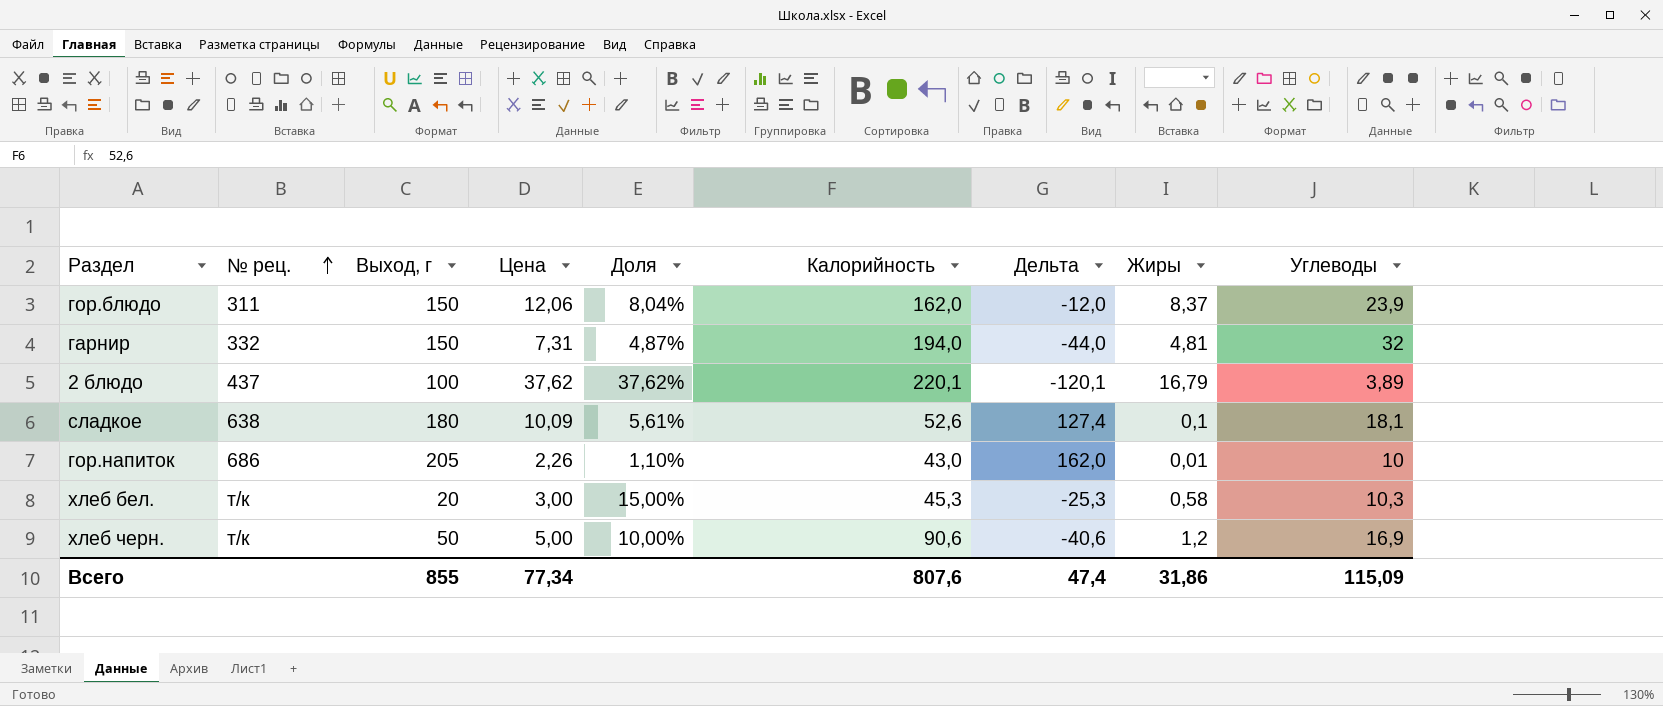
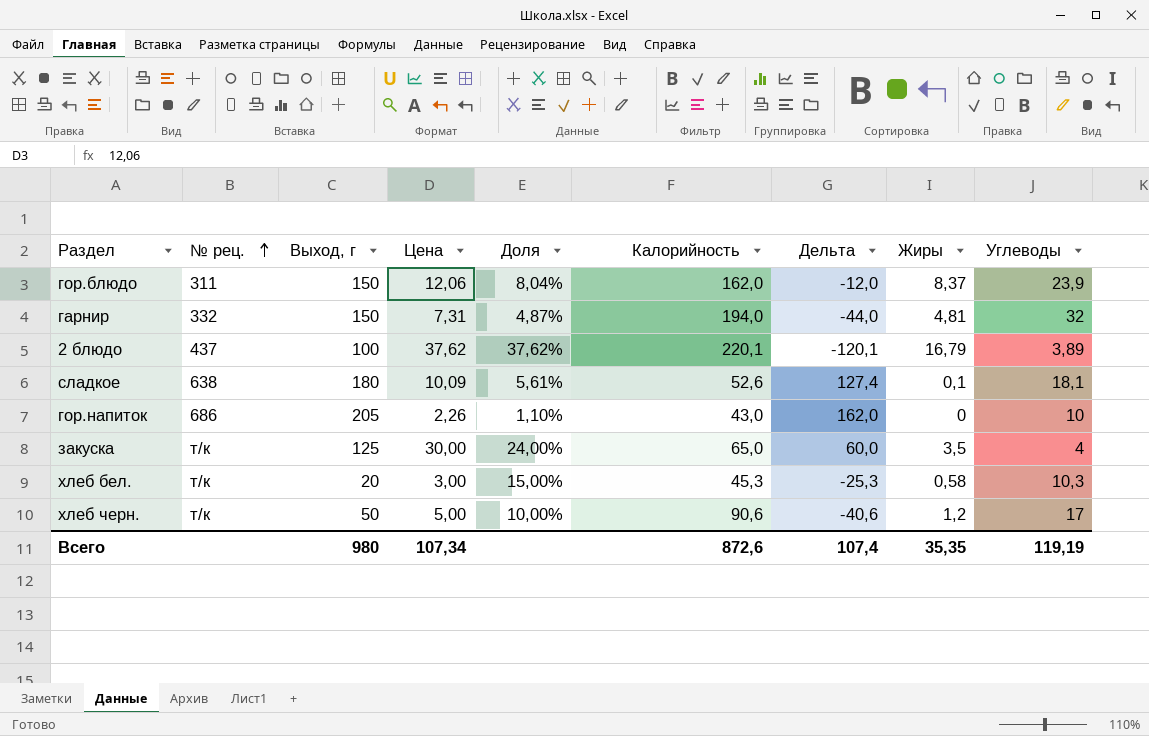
гор.напиток | Жиры: 0,01 -> 0
row закуска: none -> т/к | 125 | 30,00 | 24,00% | 65,0 | 60,0 | 3,5 | 4
хлеб черн. | Углеводы: 16,9 -> 17
Всего | Выход, г: 855 -> 980
Всего | Цена: 77,34 -> 107,34
Всего | Калорийность: 807,6 -> 872,6
Всего | Дельта: 47,4 -> 107,4
Всего | Жиры: 31,86 -> 35,35
Всего | Углеводы: 115,09 -> 119,19

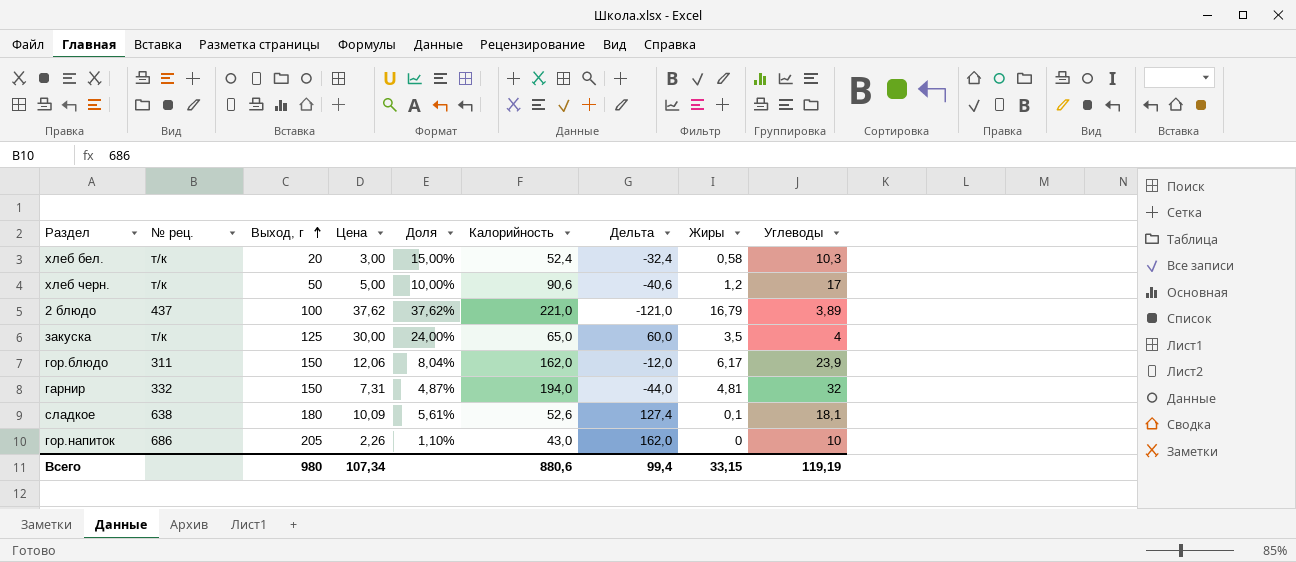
row order: № рец. ascending -> Выход, г ascending
хлеб бел. | Калорийность: 45,3 -> 52,4
хлеб бел. | Дельта: -25,3 -> -32,4
2 блюдо | Калорийность: 220,1 -> 221,0
2 блюдо | Дельта: -120,1 -> -121,0
гор.блюдо | Жиры: 8,37 -> 6,17
Всего | Калорийность: 872,6 -> 880,6
Всего | Дельта: 107,4 -> 99,4
Всего | Жиры: 35,35 -> 33,15

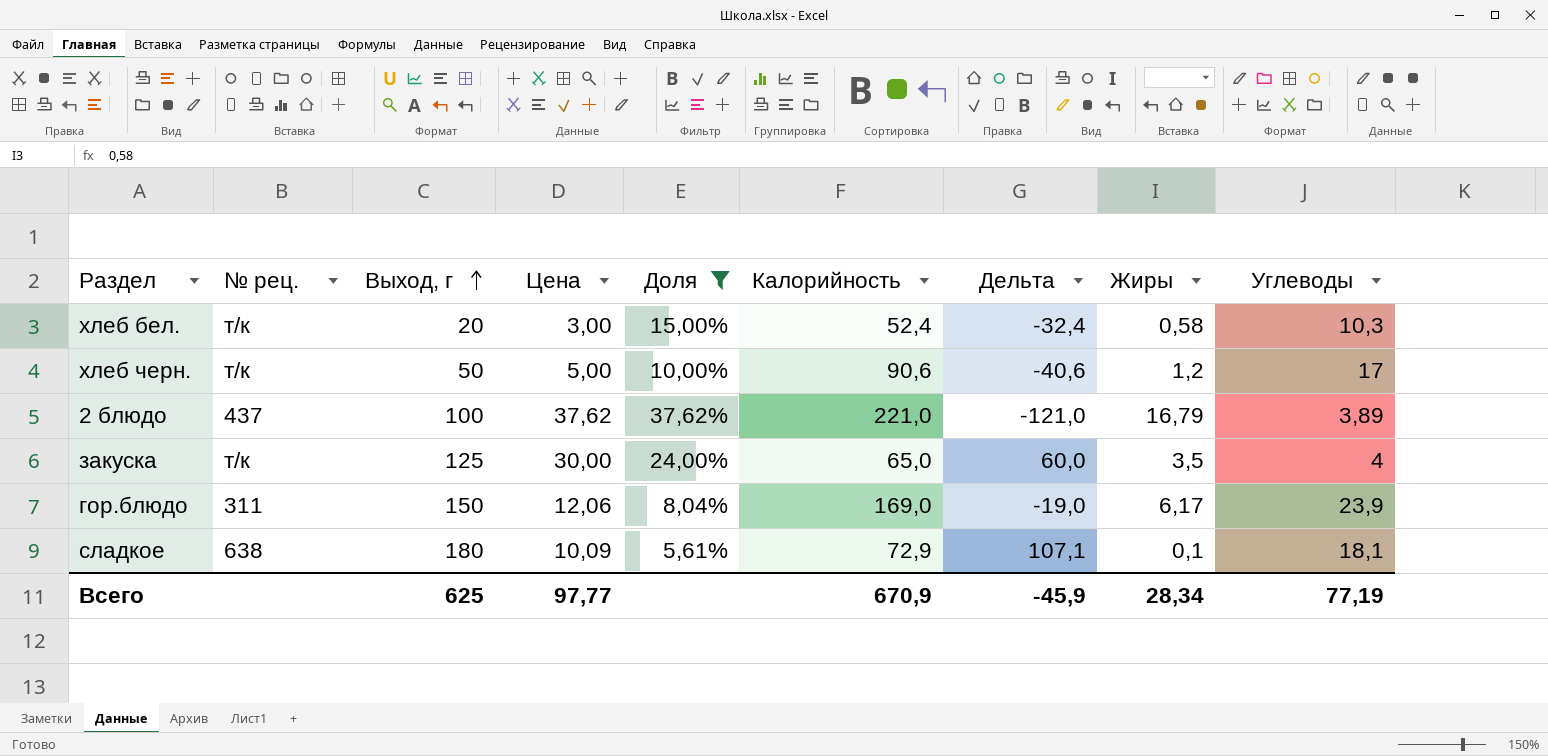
filter: none -> Доля >= 5,61%
гор.блюдо | Калорийность: 162,0 -> 169,0
гор.блюдо | Дельта: -12,0 -> -19,0
сладкое | Калорийность: 52,6 -> 72,9
сладкое | Дельта: 127,4 -> 107,1
Всего | Выход, г: 980 -> 625
Всего | Цена: 107,34 -> 97,77
Всего | Калорийность: 880,6 -> 670,9
Всего | Дельта: 99,4 -> -45,9
Всего | Жиры: 33,15 -> 28,34
Всего | Углеводы: 119,19 -> 77,19

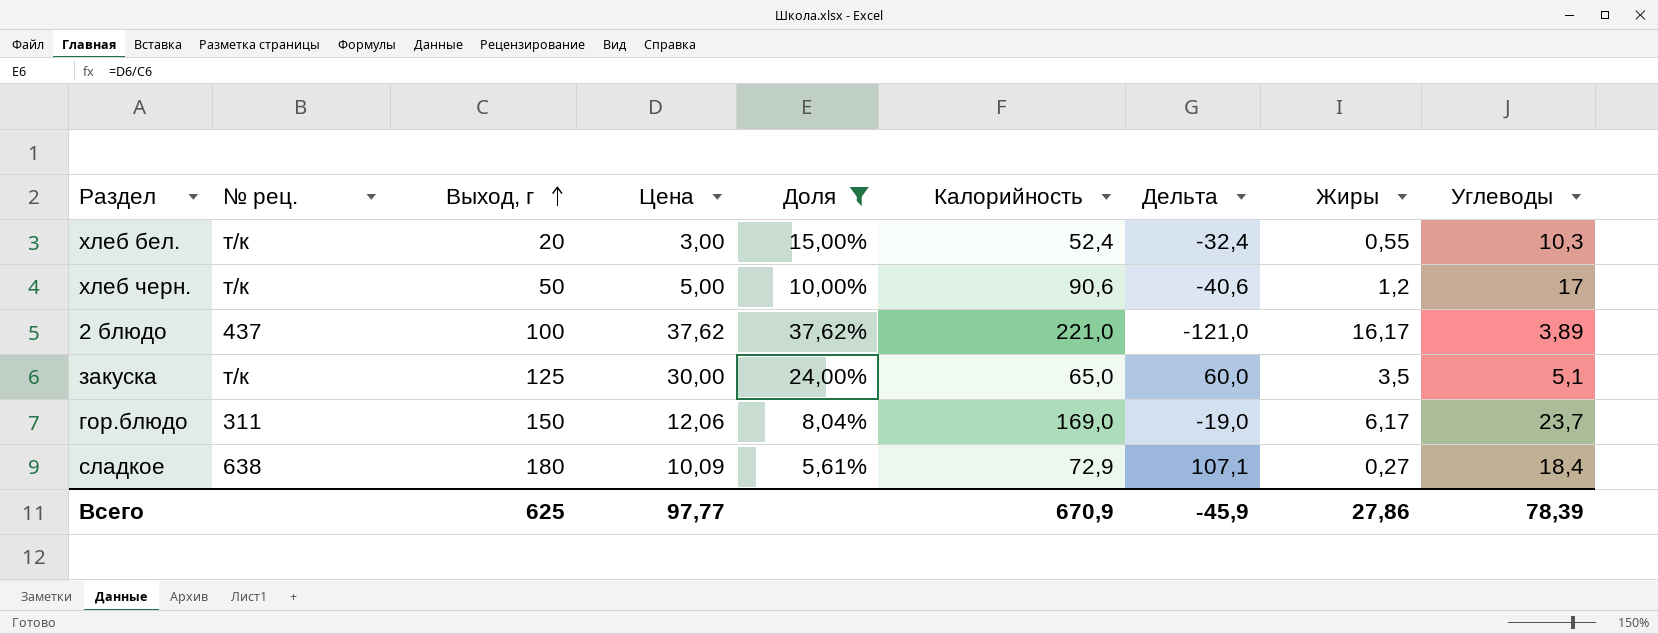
хлеб бел. | Жиры: 0,58 -> 0,55
2 блюдо | Жиры: 16,79 -> 16,17
закуска | Углеводы: 4 -> 5,1
гор.блюдо | Углеводы: 23,9 -> 23,7
сладкое | Жиры: 0,1 -> 0,27
сладкое | Углеводы: 18,1 -> 18,4
Всего | Жиры: 28,34 -> 27,86
Всего | Углеводы: 77,19 -> 78,39

